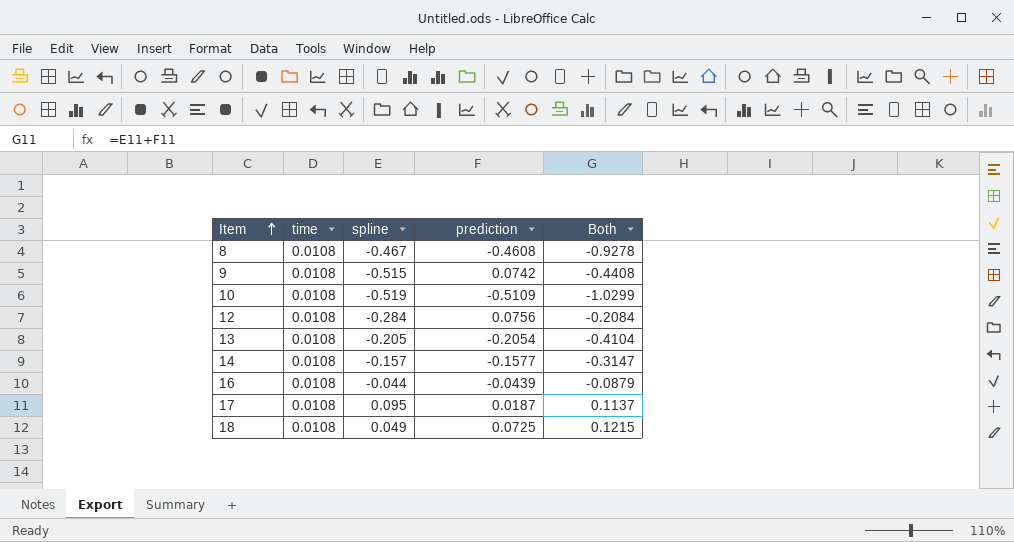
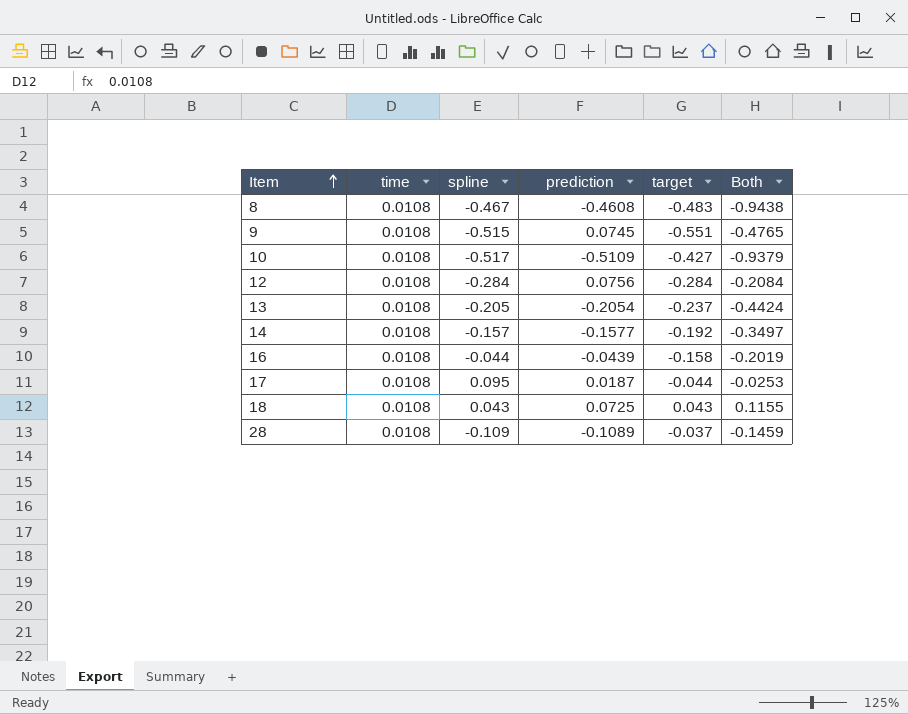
column target | position: none -> 5
column Both | formula: [spline] + [prediction] -> [prediction] + [target]
9 | prediction: 0.0742 -> 0.0745
10 | spline: -0.519 -> -0.517
18 | spline: 0.049 -> 0.043
row 28: none -> 0.0108 | -0.109 | -0.1089 | -0.037 | -0.1459

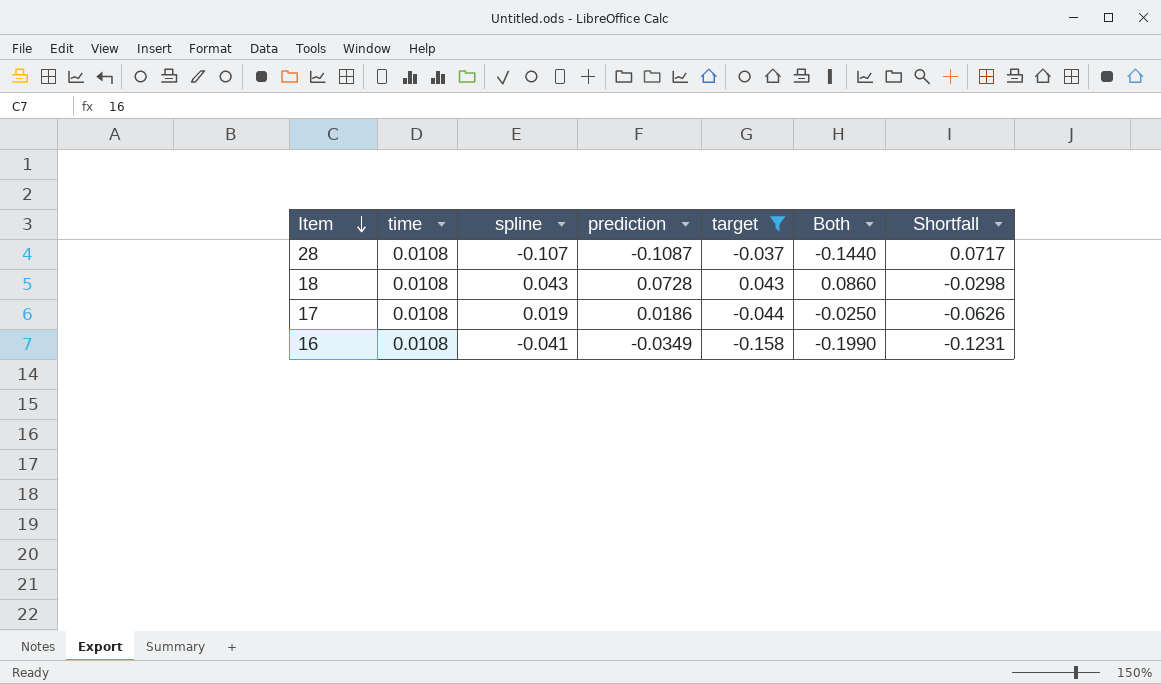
filter: none -> target >= -0.158
row order: Item ascending -> Item descending
column Both | formula: [prediction] + [target] -> [spline] + [target]
column Shortfall | formula: none -> [target] - [prediction]
28 | spline: -0.109 -> -0.107
28 | prediction: -0.1089 -> -0.1087
18 | prediction: 0.0725 -> 0.0728
17 | spline: 0.095 -> 0.019
17 | prediction: 0.0187 -> 0.0186
16 | spline: -0.044 -> -0.041
16 | prediction: -0.0439 -> -0.0349

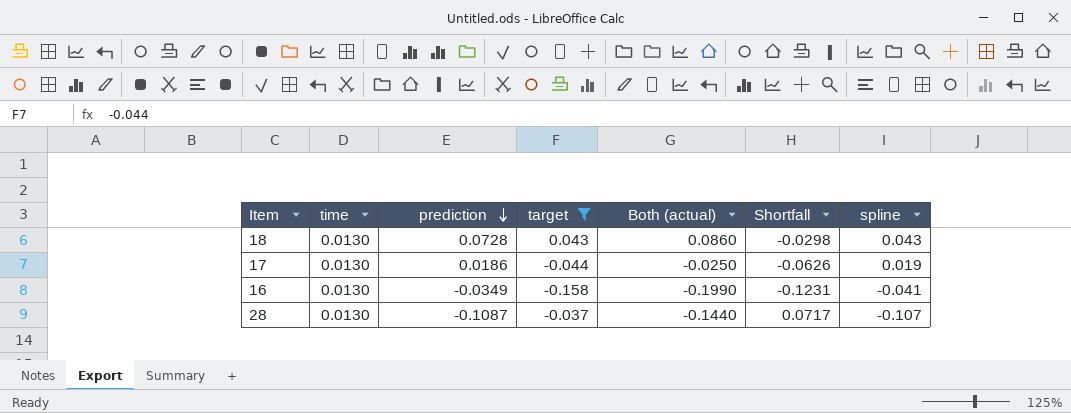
row order: Item descending -> prediction descending
column name: Both -> Both (actual)
column spline | position: 3 -> 7
18 | time: 0.0108 -> 0.0130
17 | time: 0.0108 -> 0.0130
16 | time: 0.0108 -> 0.0130
28 | time: 0.0108 -> 0.0130

